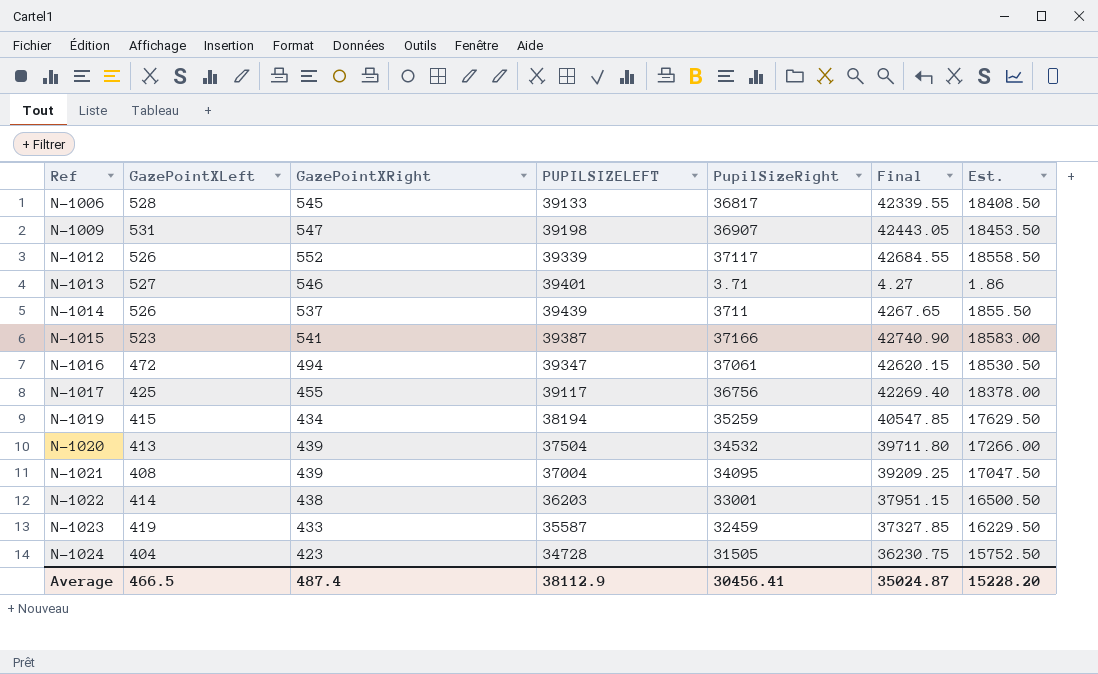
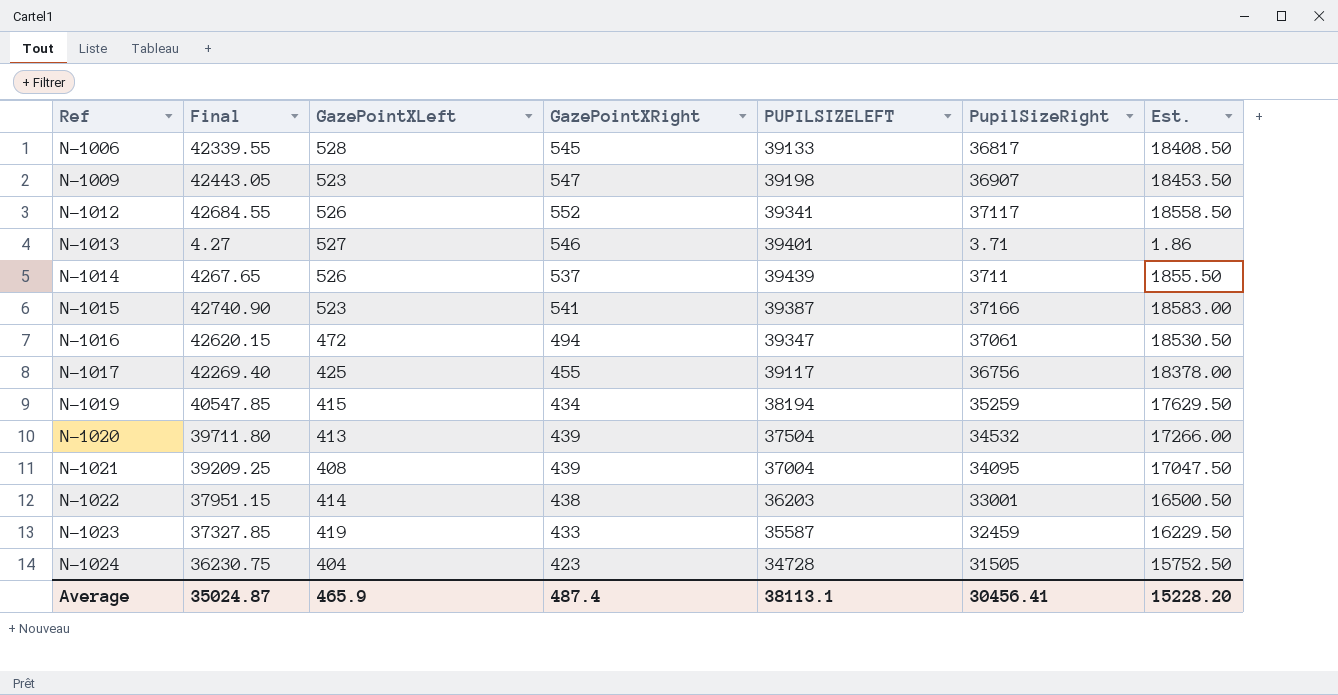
column Final | position: 6 -> 2
N-1009 | GazePointXLeft: 531 -> 523
N-1012 | PUPILSIZELEFT: 39339 -> 39341
Average | GazePointXLeft: 466.5 -> 465.9
Average | PUPILSIZELEFT: 38112.9 -> 38113.1

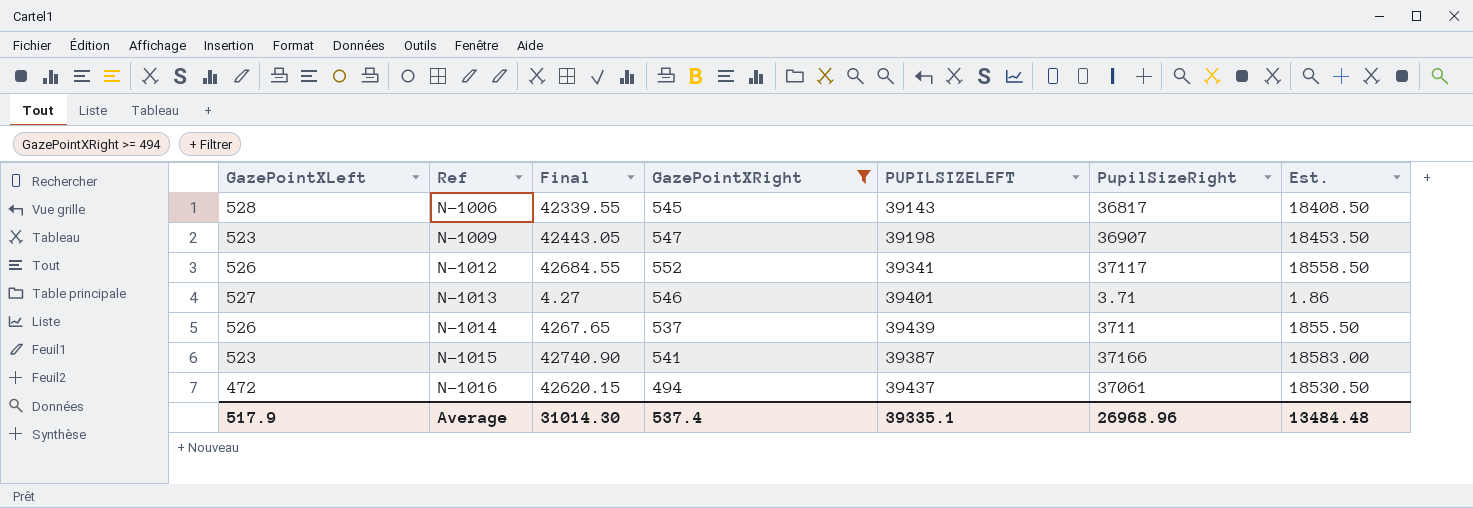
filter: none -> GazePointXRight >= 494
column GazePointXLeft | position: 3 -> 1
N-1006 | PUPILSIZELEFT: 39133 -> 39143
N-1016 | PUPILSIZELEFT: 39347 -> 39437
Average | GazePointXLeft: 465.9 -> 517.9
Average | Final: 35024.87 -> 31014.30
Average | GazePointXRight: 487.4 -> 537.4
Average | PUPILSIZELEFT: 38113.1 -> 39335.1
Average | PupilSizeRight: 30456.41 -> 26968.96
Average | Est.: 15228.20 -> 13484.48

